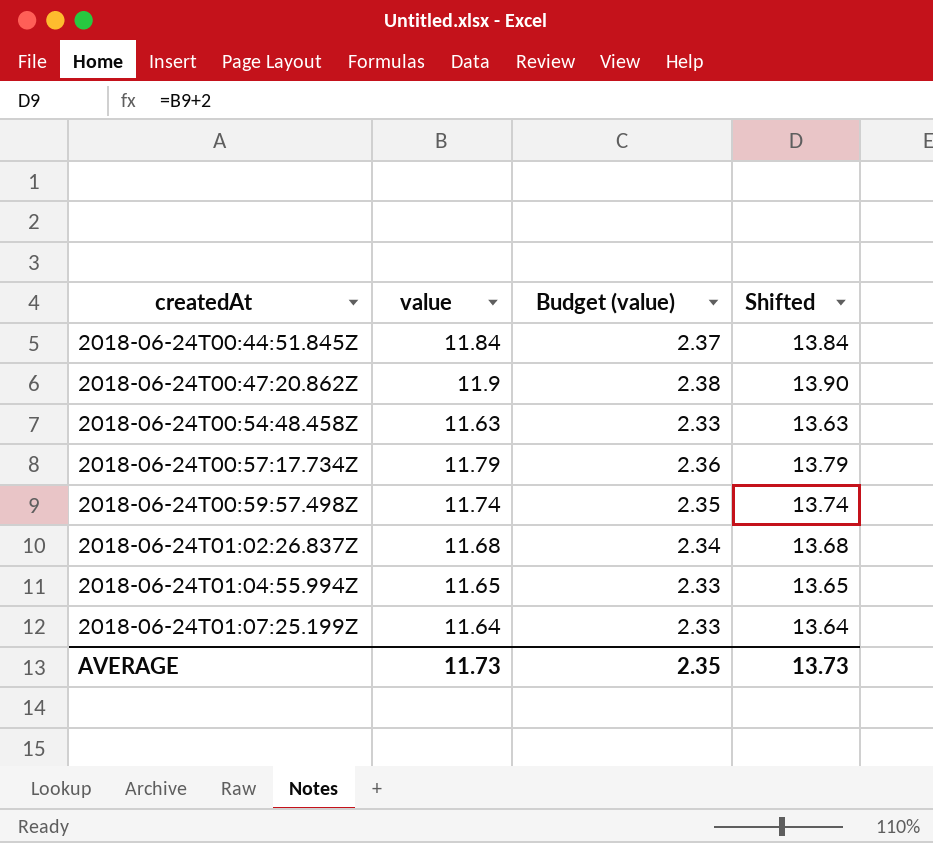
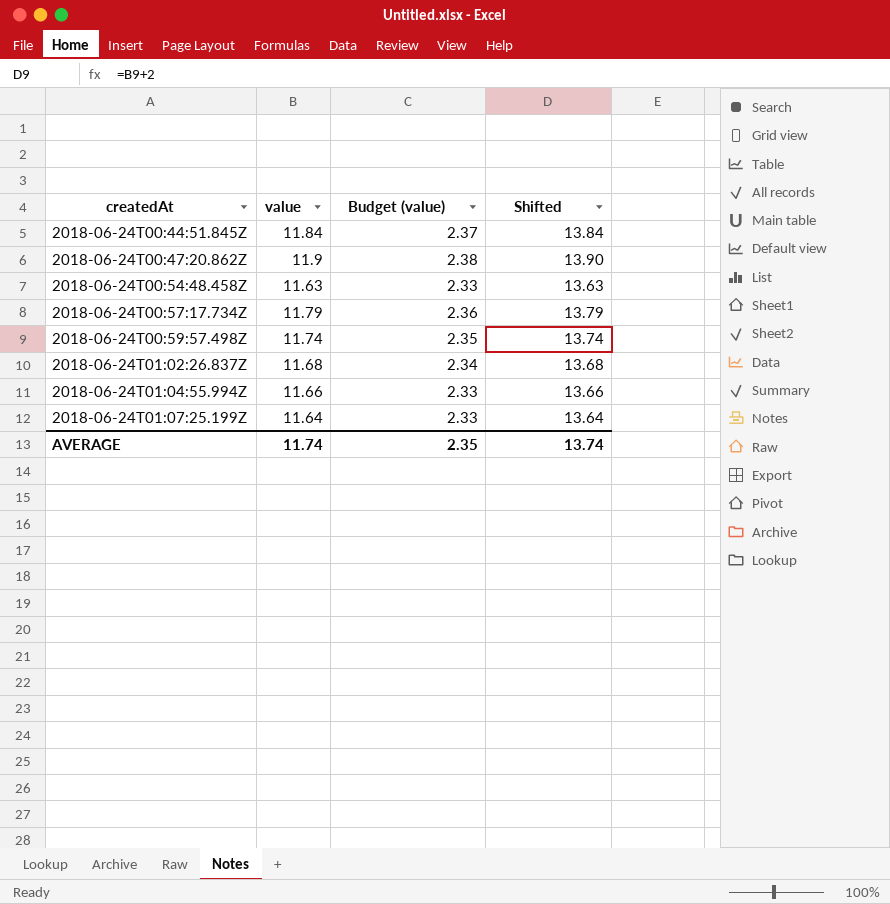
2018-06-24T01:04:55.994Z | value: 11.65 -> 11.66
2018-06-24T01:04:55.994Z | Shifted: 13.65 -> 13.66
AVERAGE | value: 11.73 -> 11.74
AVERAGE | Shifted: 13.73 -> 13.74

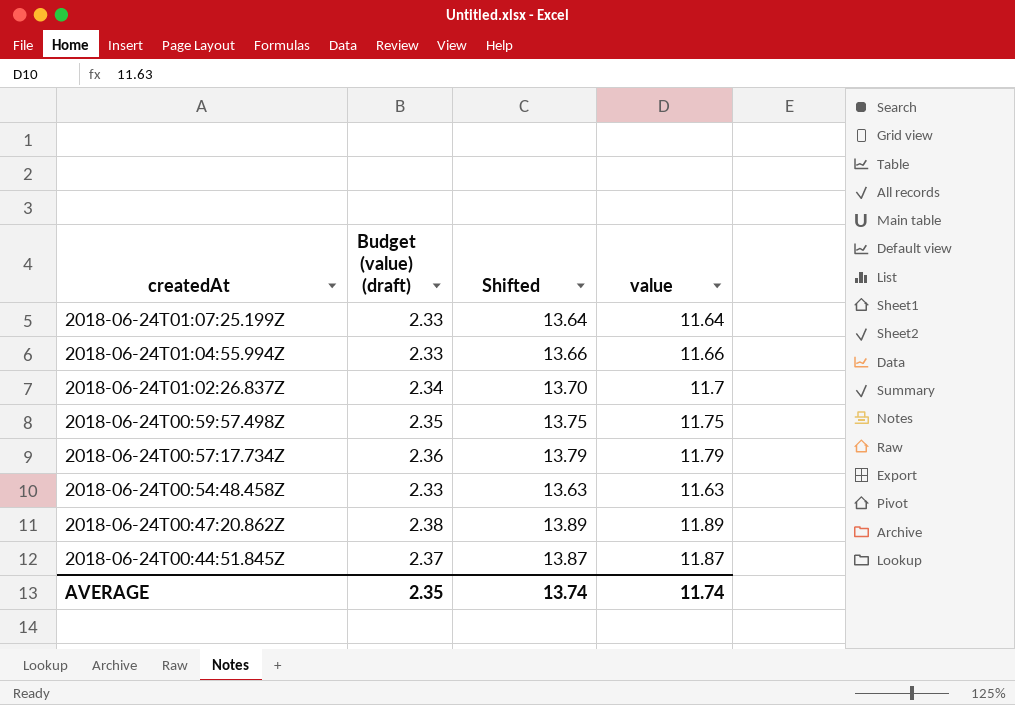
row order: createdAt ascending -> createdAt descending
column name: Budget (value) -> Budget (value) (draft)
column value | position: 2 -> 4
2018-06-24T01:02:26.837Z | Shifted: 13.68 -> 13.70
2018-06-24T01:02:26.837Z | value: 11.68 -> 11.7
2018-06-24T00:59:57.498Z | Shifted: 13.74 -> 13.75
2018-06-24T00:59:57.498Z | value: 11.74 -> 11.75
2018-06-24T00:47:20.862Z | Shifted: 13.90 -> 13.89
2018-06-24T00:47:20.862Z | value: 11.9 -> 11.89
2018-06-24T00:44:51.845Z | Shifted: 13.84 -> 13.87
2018-06-24T00:44:51.845Z | value: 11.84 -> 11.87

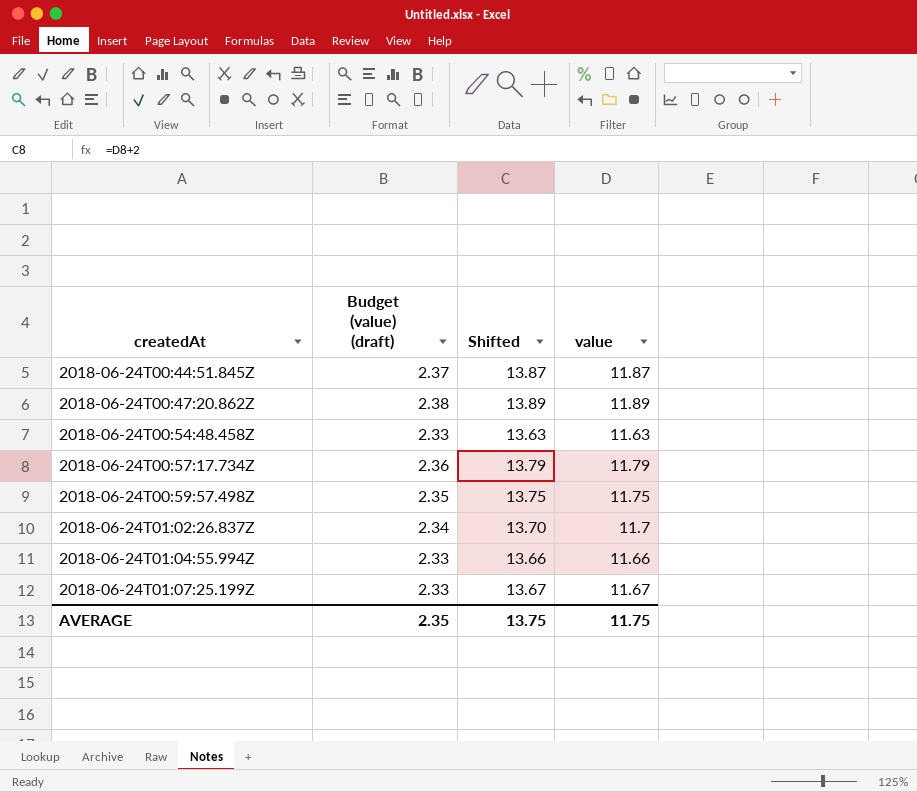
row order: createdAt descending -> createdAt ascending
2018-06-24T01:07:25.199Z | Shifted: 13.64 -> 13.67
2018-06-24T01:07:25.199Z | value: 11.64 -> 11.67
AVERAGE | Shifted: 13.74 -> 13.75
AVERAGE | value: 11.74 -> 11.75

